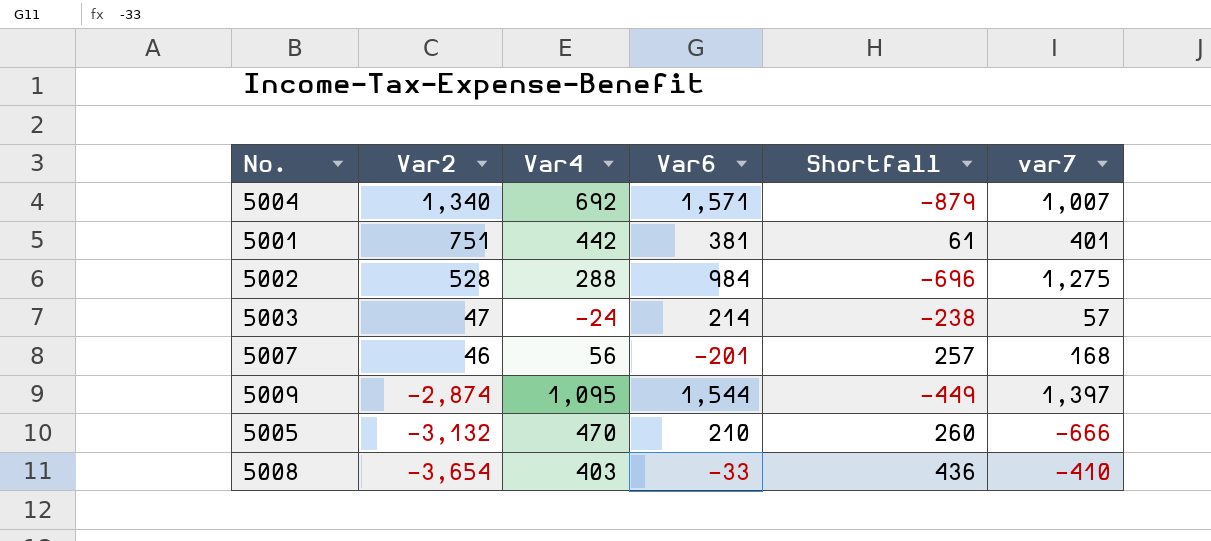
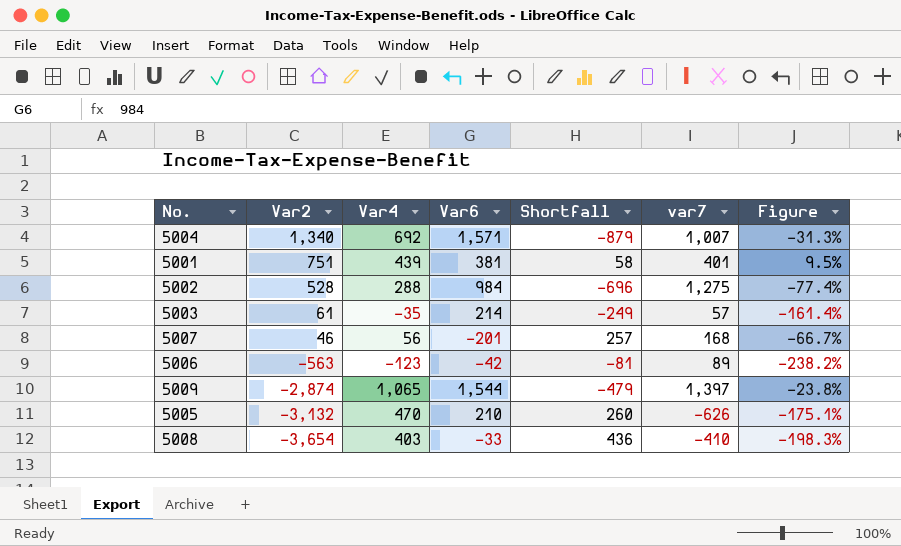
column Figure | formula: none -> ([Var4] - [var7]) / [var7]
5001 | Var4: 442 -> 439
5001 | Shortfall: 61 -> 58
5003 | Var2: 47 -> 61
5003 | Var4: -24 -> -35
5003 | Shortfall: -238 -> -249
row 5006: none -> -563 | -123 | -42 | -81 | 89 | -238.2%
5009 | Var4: 1,095 -> 1,065
5009 | Shortfall: -449 -> -479
5005 | var7: -666 -> -626

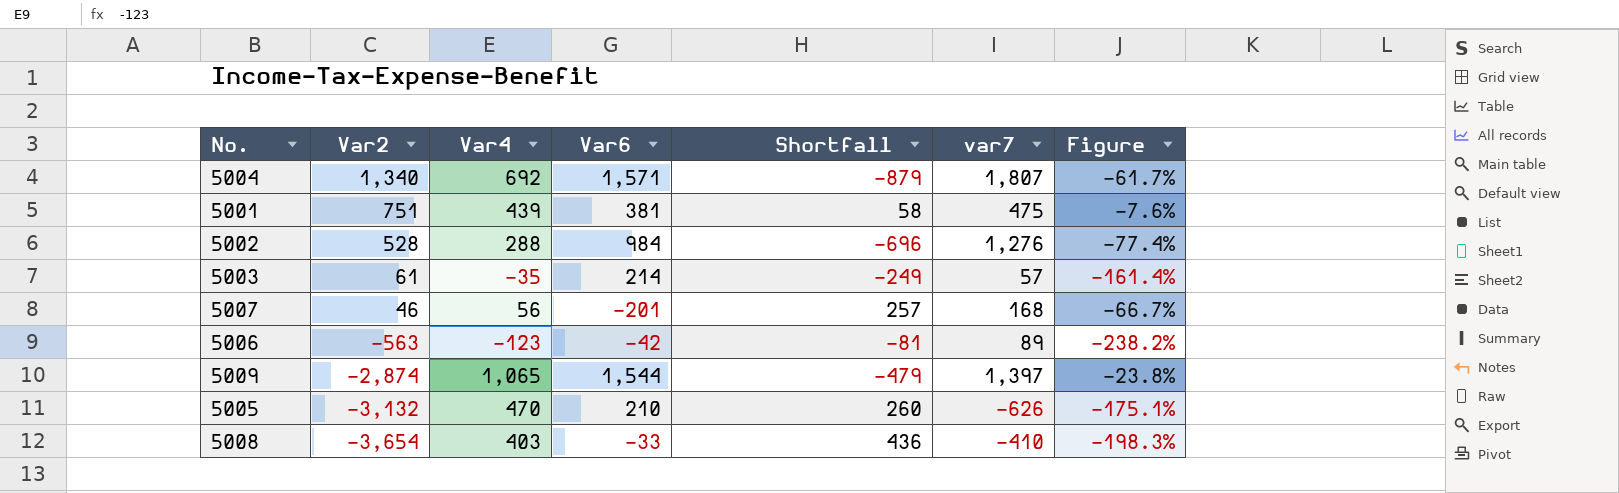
5004 | var7: 1,007 -> 1,807
5004 | Figure: -31.3% -> -61.7%
5001 | var7: 401 -> 475
5001 | Figure: 9.5% -> -7.6%
5002 | var7: 1,275 -> 1,276

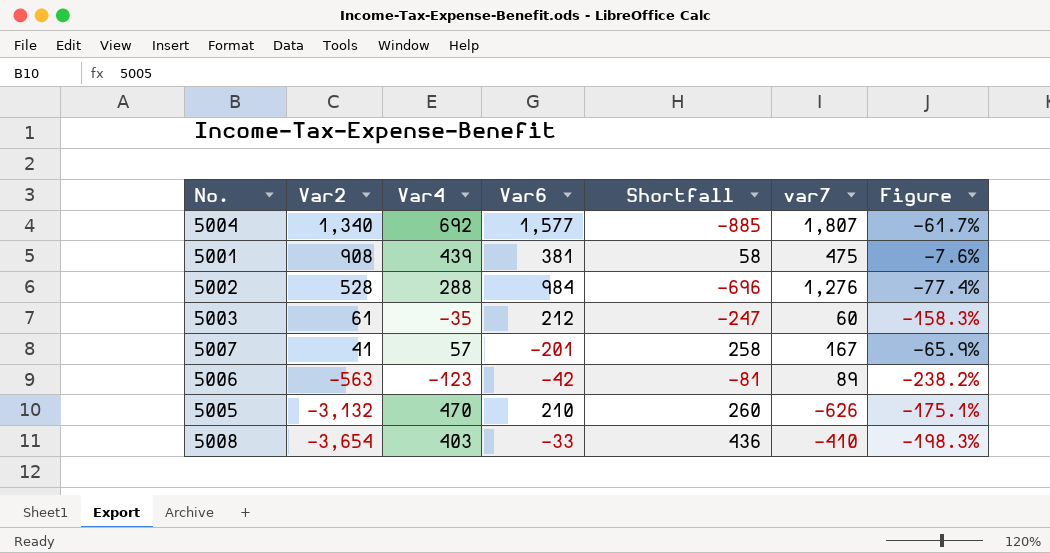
row 5009: -2,874 | 1,065 | 1,544 | -479 | 1,397 | -23.8% -> none
5004 | Var6: 1,571 -> 1,577
5004 | Shortfall: -879 -> -885
5001 | Var2: 751 -> 908
5003 | Var6: 214 -> 212
5003 | Shortfall: -249 -> -247
5003 | var7: 57 -> 60
5003 | Figure: -161.4% -> -158.3%
5007 | Var2: 46 -> 41
5007 | Var4: 56 -> 57
5007 | Shortfall: 257 -> 258
5007 | var7: 168 -> 167
5007 | Figure: -66.7% -> -65.9%

